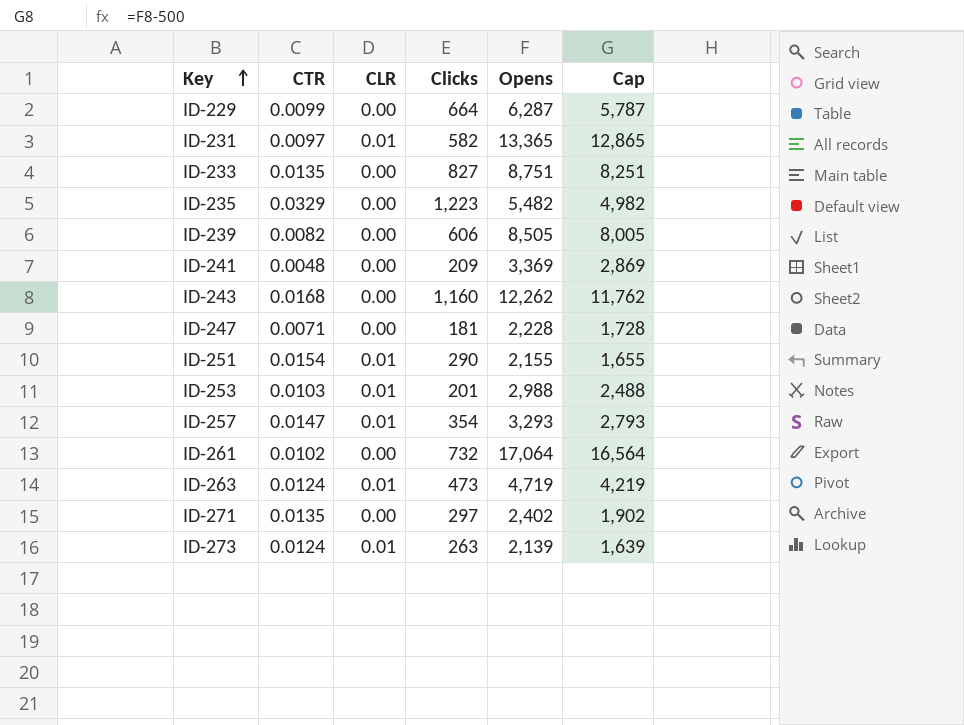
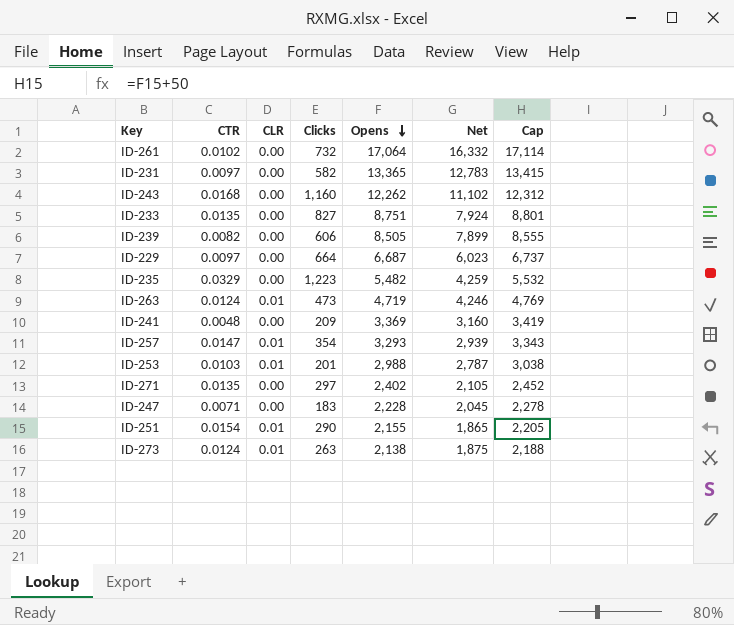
row order: Key ascending -> Opens descending
column Net | formula: none -> [Opens] - [Clicks]
column Cap | formula: [Opens] - 500 -> [Opens] + 50
ID-231 | CLR: 0.01 -> 0.00
ID-229 | CTR: 0.0099 -> 0.0097
ID-229 | Opens: 6,287 -> 6,687
ID-247 | Clicks: 181 -> 183
ID-273 | Opens: 2,139 -> 2,138

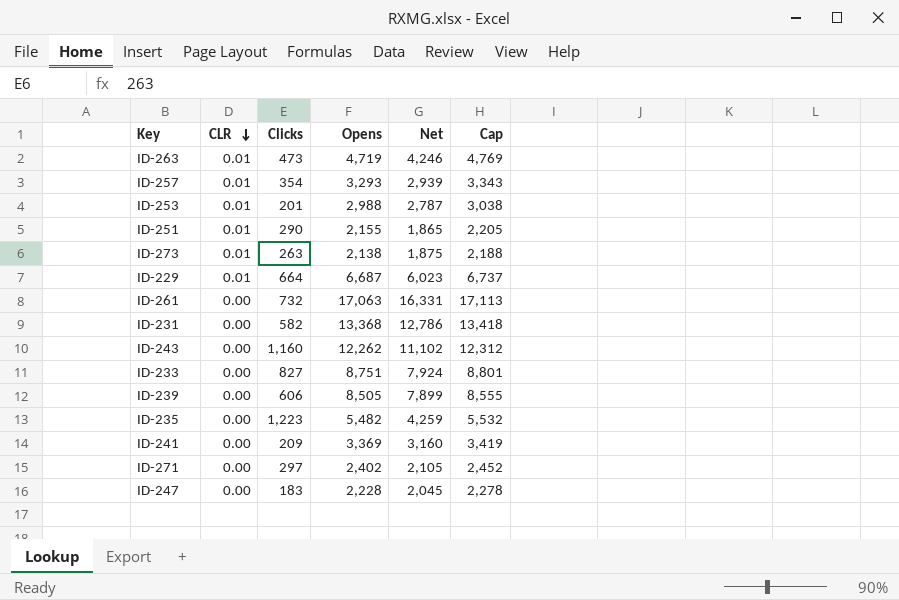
row order: Opens descending -> CLR descending
column CTR | position: 2 -> none
ID-229 | CLR: 0.00 -> 0.01
ID-261 | Opens: 17,064 -> 17,063
ID-261 | Net: 16,332 -> 16,331
ID-261 | Cap: 17,114 -> 17,113
ID-231 | Opens: 13,365 -> 13,368
ID-231 | Net: 12,783 -> 12,786
ID-231 | Cap: 13,415 -> 13,418

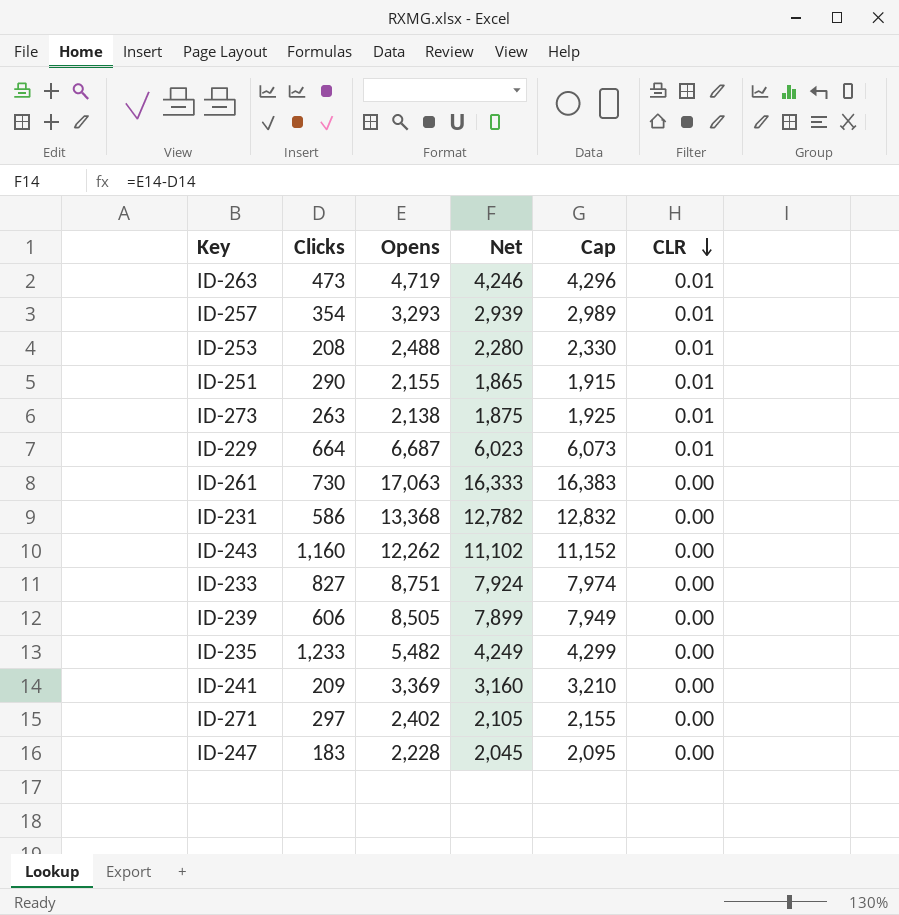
column Cap | formula: [Opens] + 50 -> [Net] + 50
column CLR | position: 2 -> 6
ID-253 | Clicks: 201 -> 208
ID-253 | Opens: 2,988 -> 2,488
ID-253 | Net: 2,787 -> 2,280
ID-261 | Clicks: 732 -> 730
ID-261 | Net: 16,331 -> 16,333
ID-231 | Clicks: 582 -> 586
ID-231 | Net: 12,786 -> 12,782
ID-235 | Clicks: 1,223 -> 1,233
ID-235 | Net: 4,259 -> 4,249

